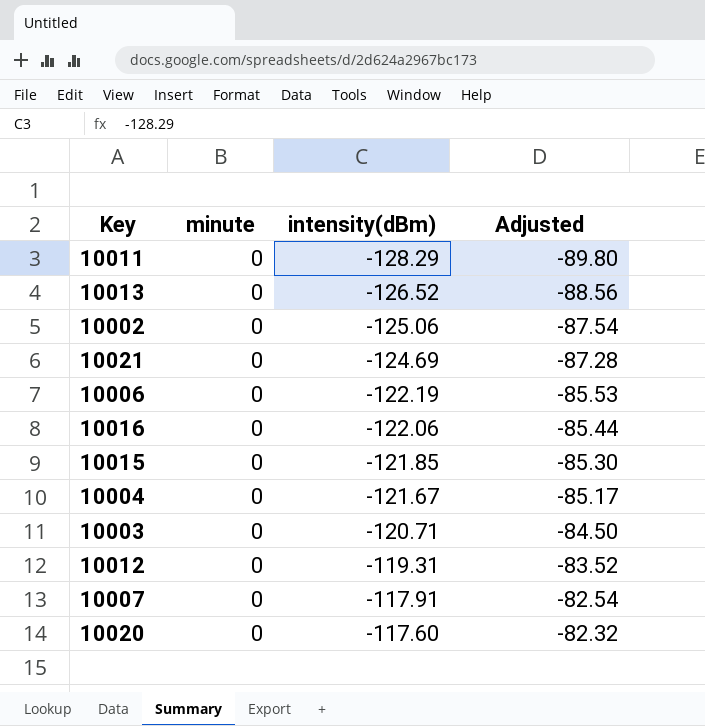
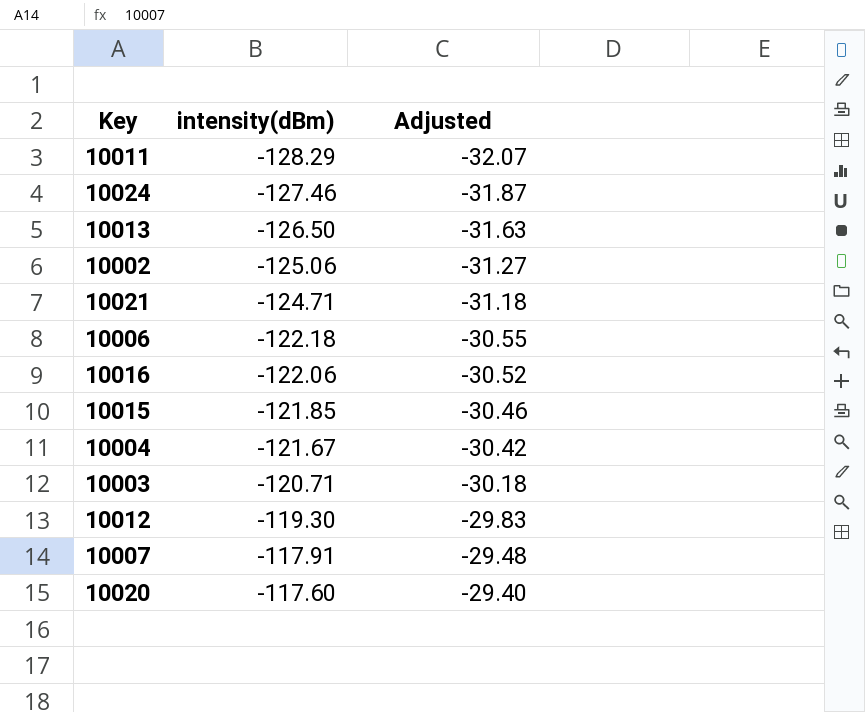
column minute | position: 2 -> none
column Adjusted | formula: [intensity(dBm)] * 0.7 -> [intensity(dBm)] * 0.25
row 10024: none -> -127.46 | -31.87
10013 | intensity(dBm): -126.52 -> -126.50
10021 | intensity(dBm): -124.69 -> -124.71
10006 | intensity(dBm): -122.19 -> -122.18
10012 | intensity(dBm): -119.31 -> -119.30

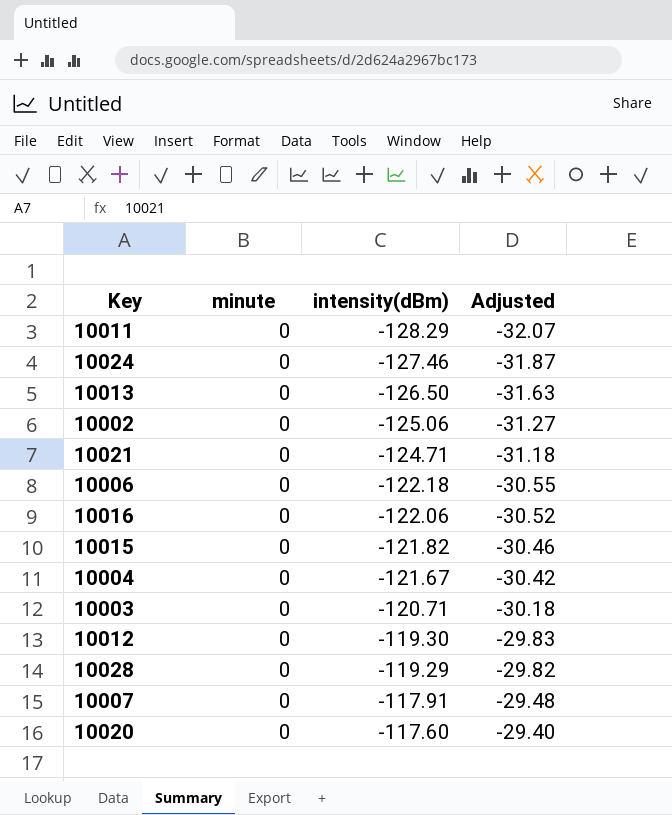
column minute | position: none -> 2
10015 | intensity(dBm): -121.85 -> -121.82
row 10028: none -> 0 | -119.29 | -29.82

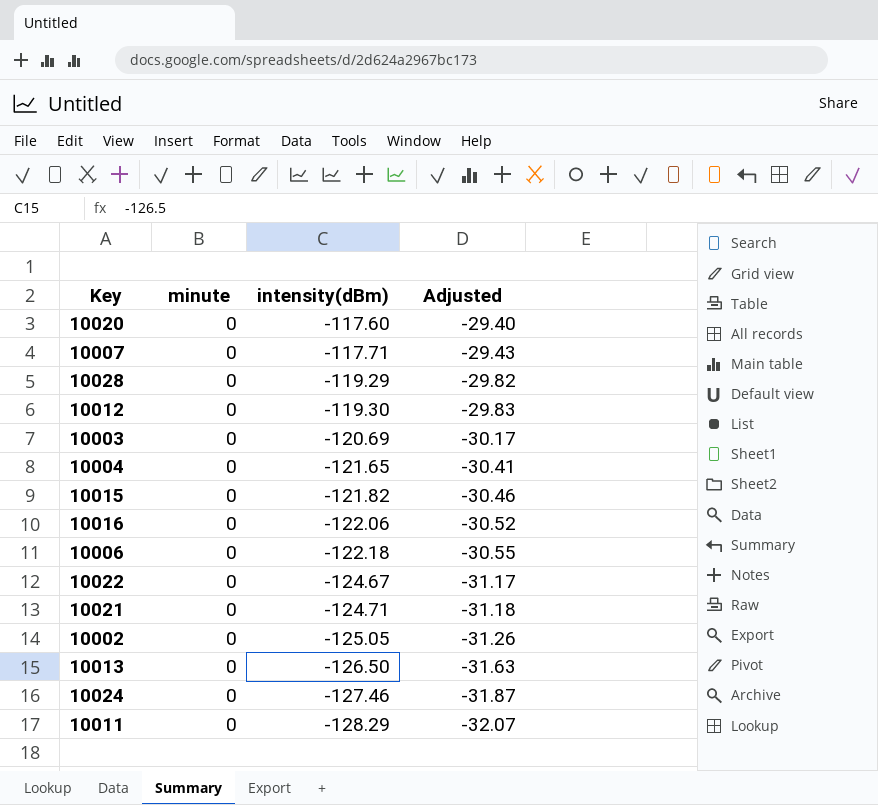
row order: intensity(dBm) ascending -> intensity(dBm) descending
10007 | intensity(dBm): -117.91 -> -117.71
10007 | Adjusted: -29.48 -> -29.43
10003 | intensity(dBm): -120.71 -> -120.69
10003 | Adjusted: -30.18 -> -30.17
10004 | intensity(dBm): -121.67 -> -121.65
10004 | Adjusted: -30.42 -> -30.41
row 10022: none -> 0 | -124.67 | -31.17
10002 | intensity(dBm): -125.06 -> -125.05
10002 | Adjusted: -31.27 -> -31.26

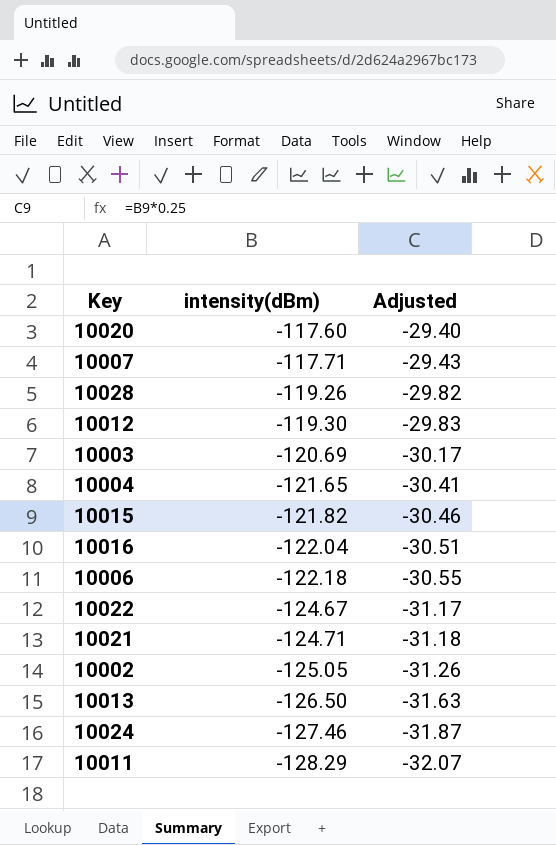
column minute | position: 2 -> none
10028 | intensity(dBm): -119.29 -> -119.26
10016 | intensity(dBm): -122.06 -> -122.04
10016 | Adjusted: -30.52 -> -30.51

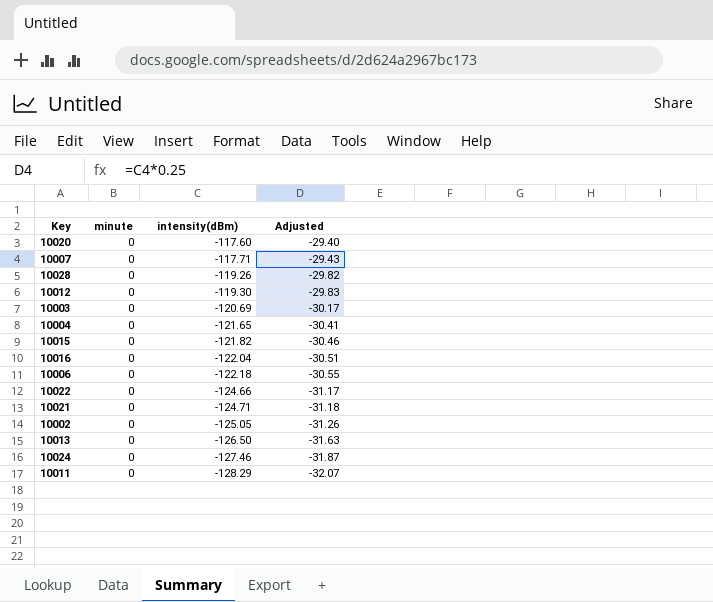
column minute | position: none -> 2
10022 | intensity(dBm): -124.67 -> -124.66

